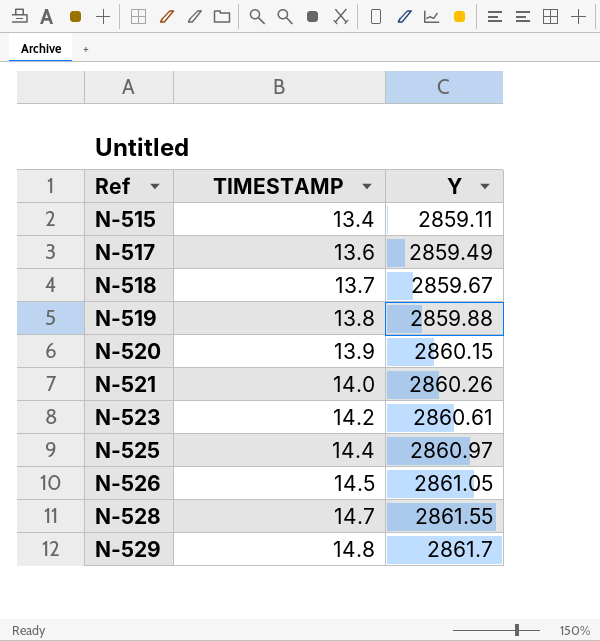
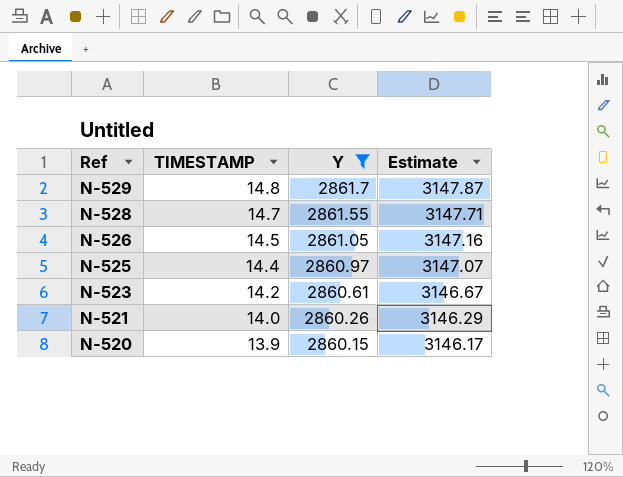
filter: none -> Y >= 2860.15
row order: Ref ascending -> Ref descending
column Estimate | formula: none -> [Y] * 1.1

